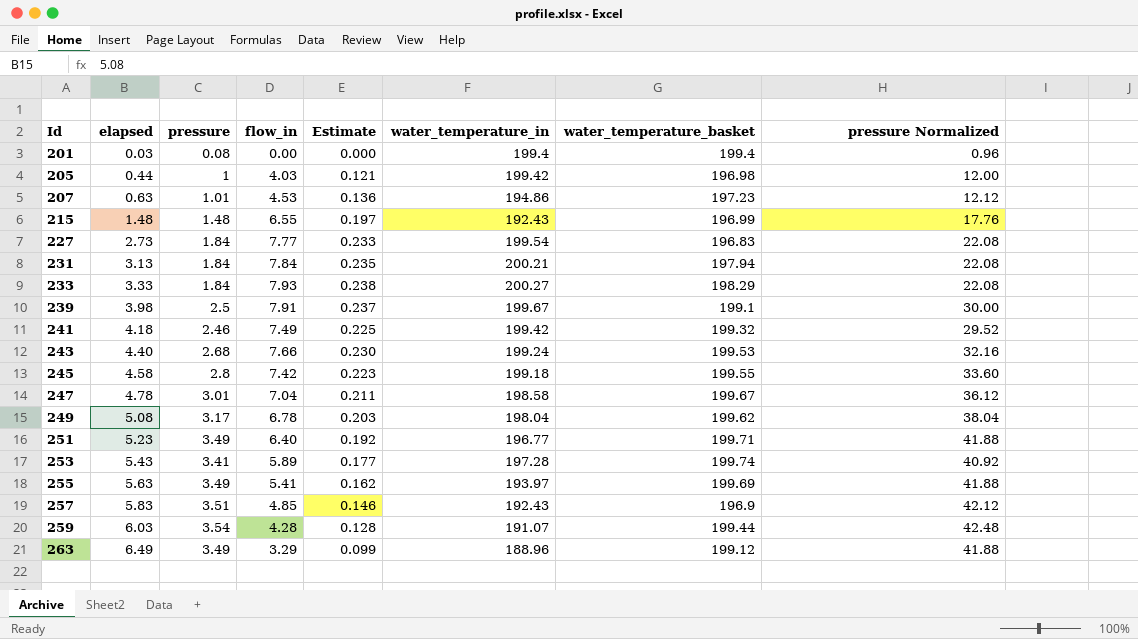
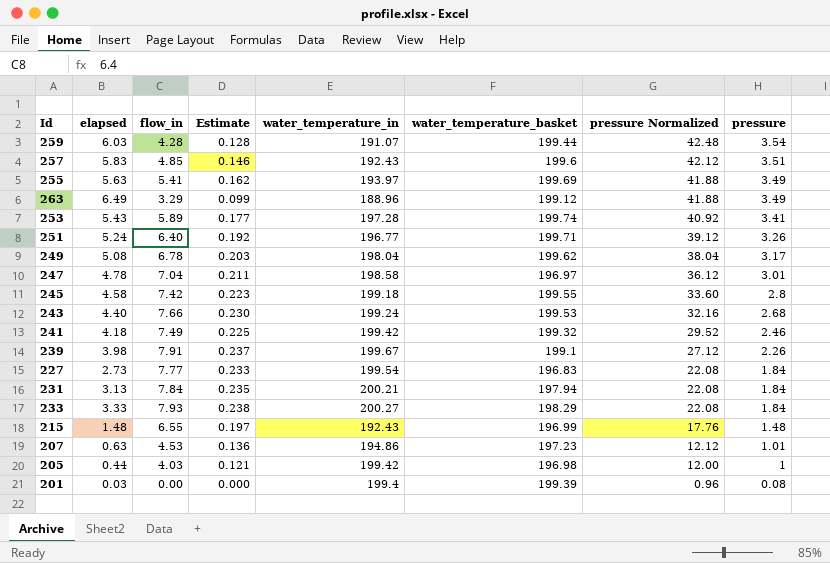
row order: Id ascending -> pressure Normalized descending
column pressure | position: 3 -> 8
257 | water_temperature_basket: 196.9 -> 199.6
251 | elapsed: 5.23 -> 5.24
251 | pressure Normalized: 41.88 -> 39.12
251 | pressure: 3.49 -> 3.26
247 | water_temperature_basket: 199.67 -> 196.97
239 | pressure Normalized: 30.00 -> 27.12
239 | pressure: 2.5 -> 2.26
201 | water_temperature_basket: 199.4 -> 199.39

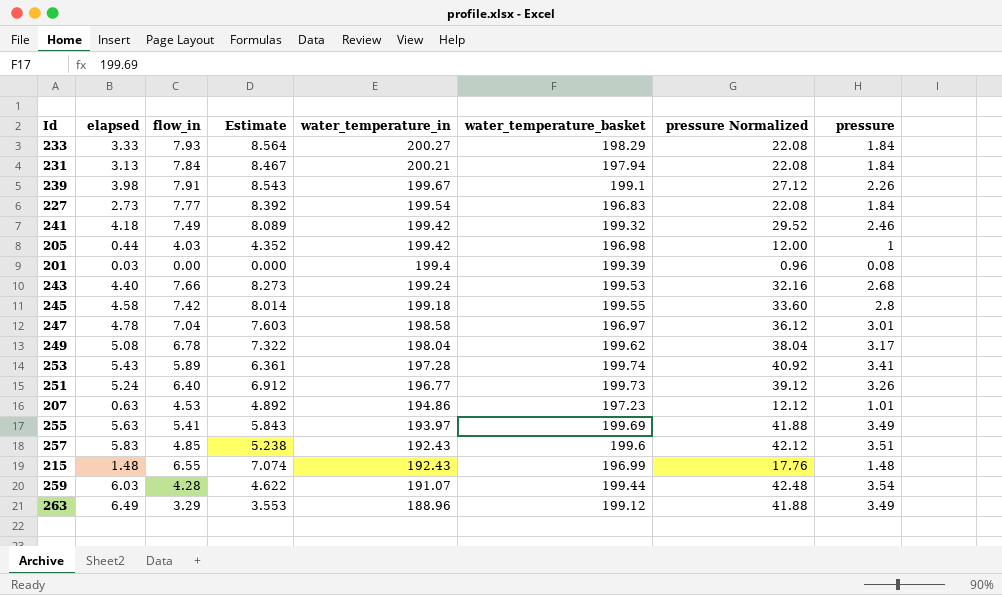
row order: pressure Normalized descending -> water_temperature_in descending
column Estimate | formula: [flow_in] * 0.03 -> [flow_in] * 1.08
251 | water_temperature_basket: 199.71 -> 199.73

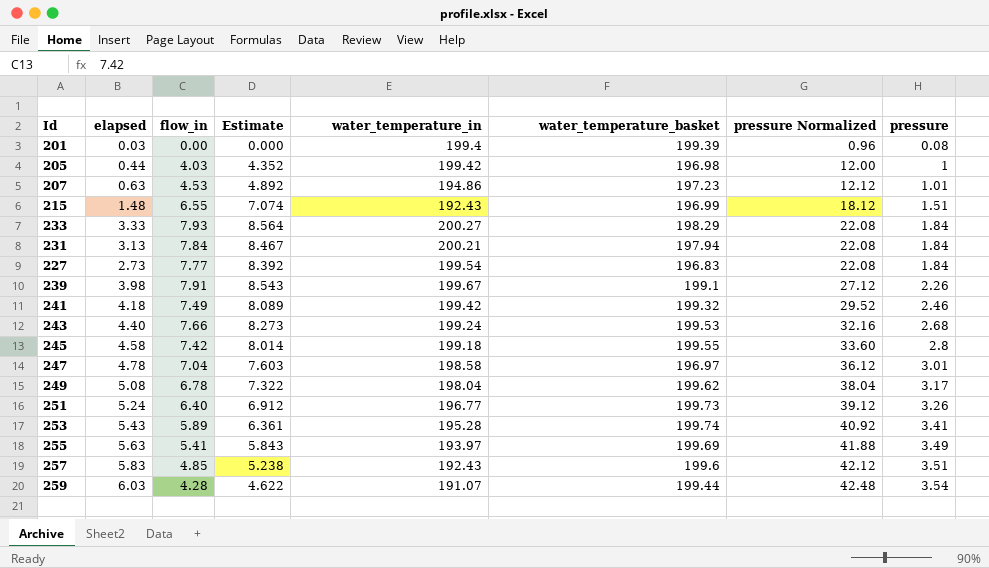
row order: water_temperature_in descending -> pressure Normalized ascending
row 263: 6.49 | 3.29 | 3.553 | 188.96 | 199.12 | 41.88 | 3.49 -> none
215 | pressure Normalized: 17.76 -> 18.12
215 | pressure: 1.48 -> 1.51
253 | water_temperature_in: 197.28 -> 195.28

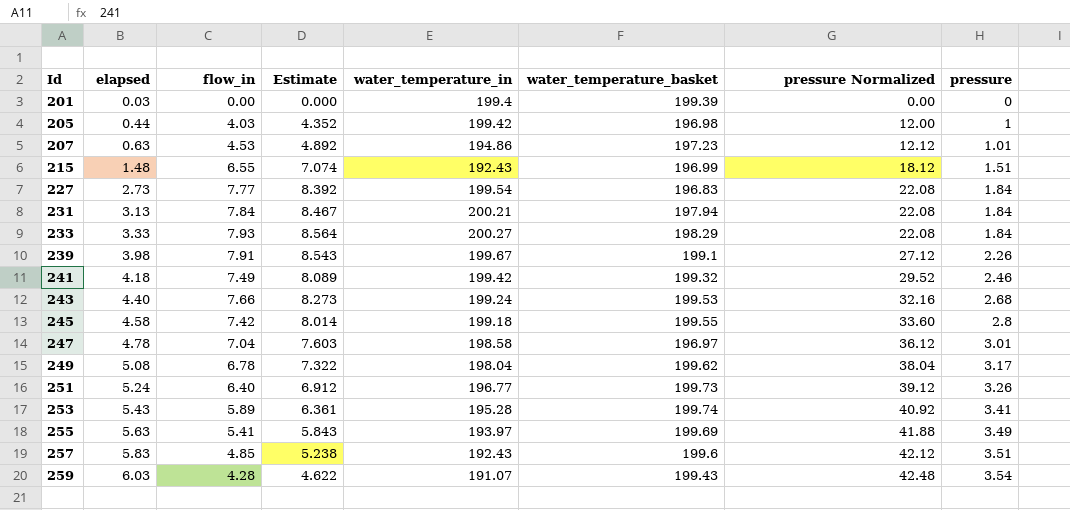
row order: pressure Normalized ascending -> Id ascending
201 | pressure Normalized: 0.96 -> 0.00
201 | pressure: 0.08 -> 0
259 | water_temperature_basket: 199.44 -> 199.43

